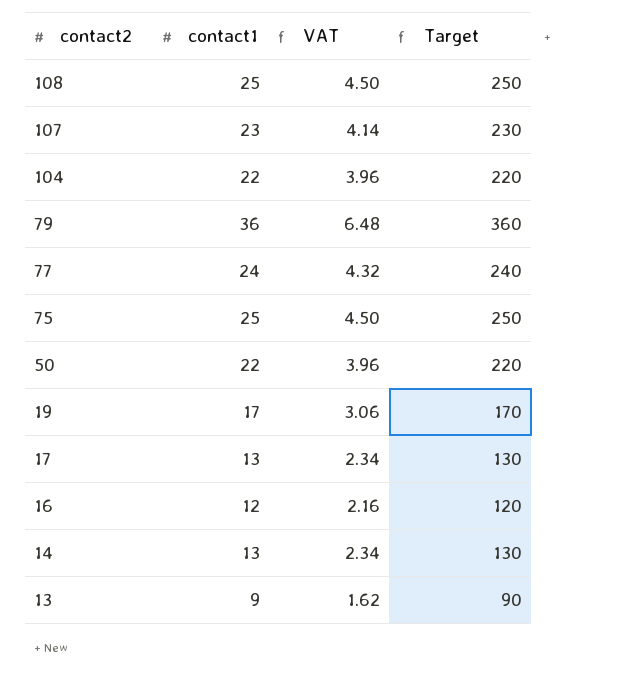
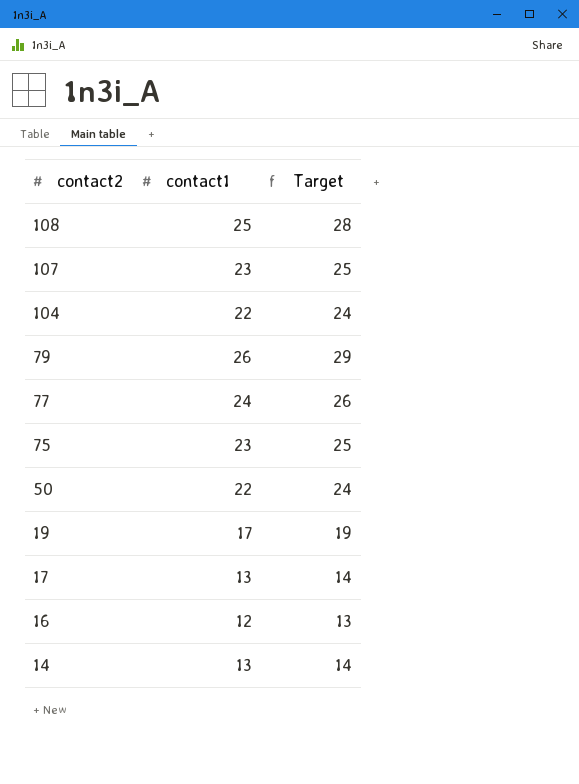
column VAT | formula: [contact1] * 0.18 -> none
column Target | formula: [contact1] * 10 -> [contact1] * 1.1
row 13: 9 | 1.62 | 90 -> none
79 | contact1: 36 -> 26
75 | contact1: 25 -> 23

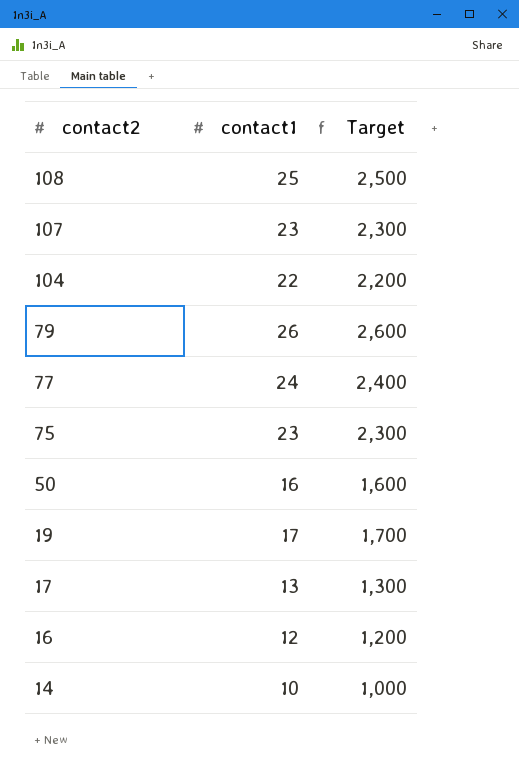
column Target | formula: [contact1] * 1.1 -> [contact1] * 100
50 | contact1: 22 -> 16
14 | contact1: 13 -> 10

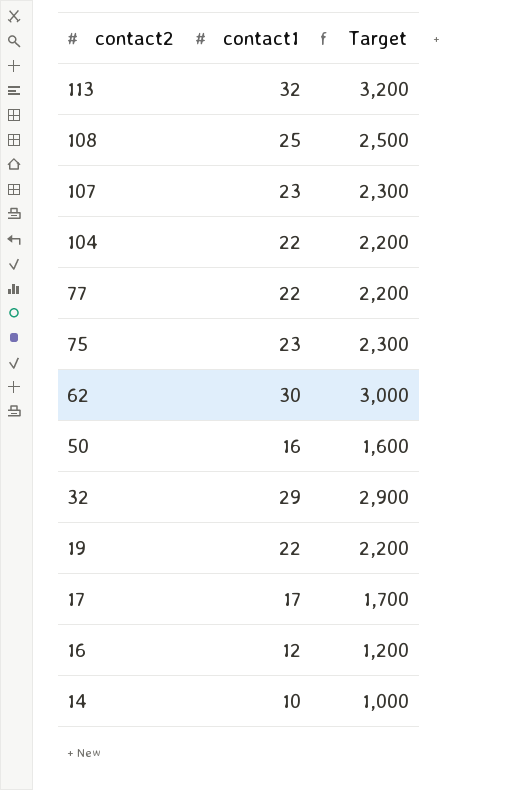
row 79: 26 | 2,600 -> none
row 113: none -> 32 | 3,200
77 | contact1: 24 -> 22
77 | Target: 2,400 -> 2,200
row 62: none -> 30 | 3,000
row 32: none -> 29 | 2,900
19 | contact1: 17 -> 22
19 | Target: 1,700 -> 2,200
17 | contact1: 13 -> 17
17 | Target: 1,300 -> 1,700

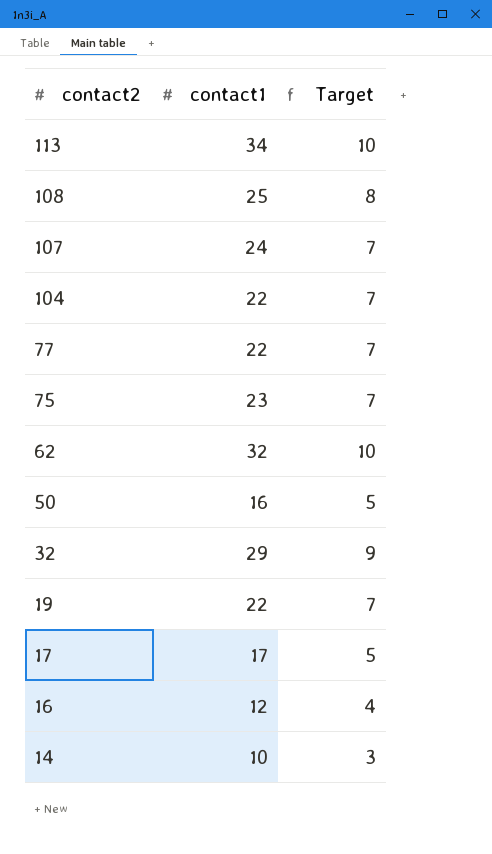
column Target | formula: [contact1] * 100 -> [contact1] * 0.3
113 | contact1: 32 -> 34
107 | contact1: 23 -> 24
62 | contact1: 30 -> 32

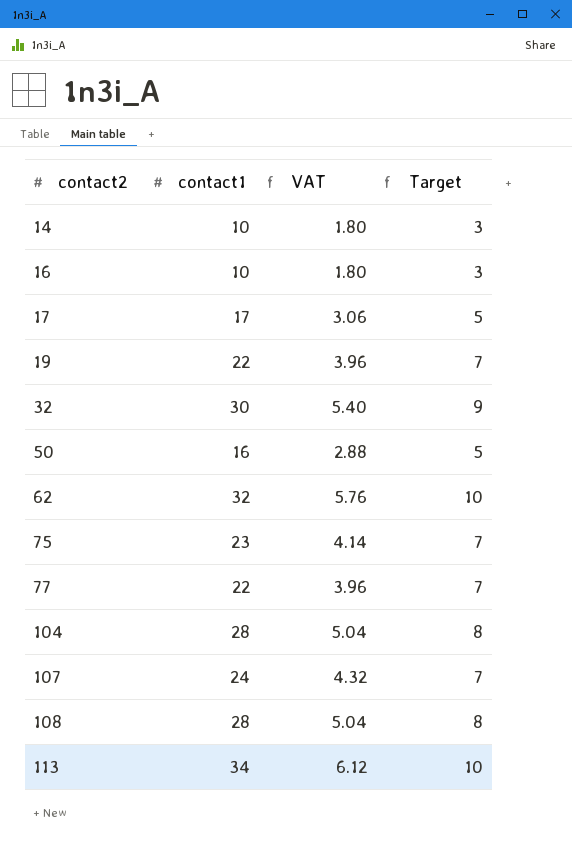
row order: contact2 descending -> contact2 ascending
column VAT | formula: none -> [contact1] * 0.18
16 | contact1: 12 -> 10
16 | Target: 4 -> 3
32 | contact1: 29 -> 30
104 | contact1: 22 -> 28
104 | Target: 7 -> 8
108 | contact1: 25 -> 28

